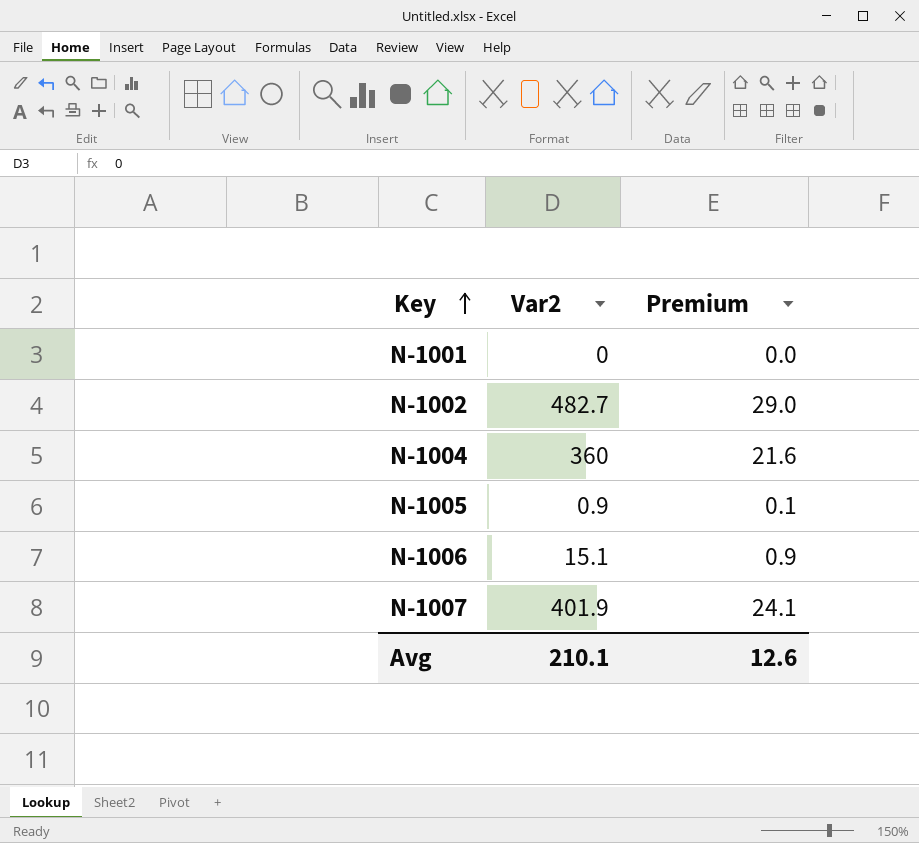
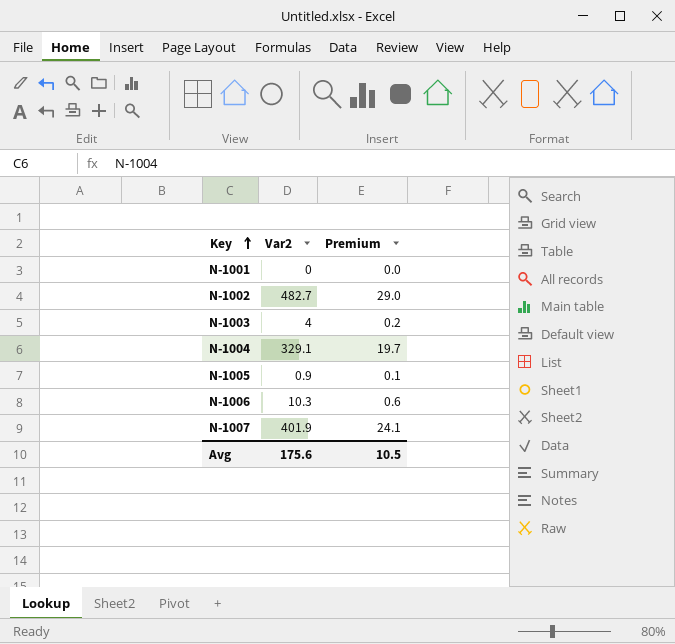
row N-1003: none -> 4 | 0.2
N-1004 | Var2: 360 -> 329.1
N-1004 | Premium: 21.6 -> 19.7
N-1006 | Var2: 15.1 -> 10.3
N-1006 | Premium: 0.9 -> 0.6
Avg | Var2: 210.1 -> 175.6
Avg | Premium: 12.6 -> 10.5

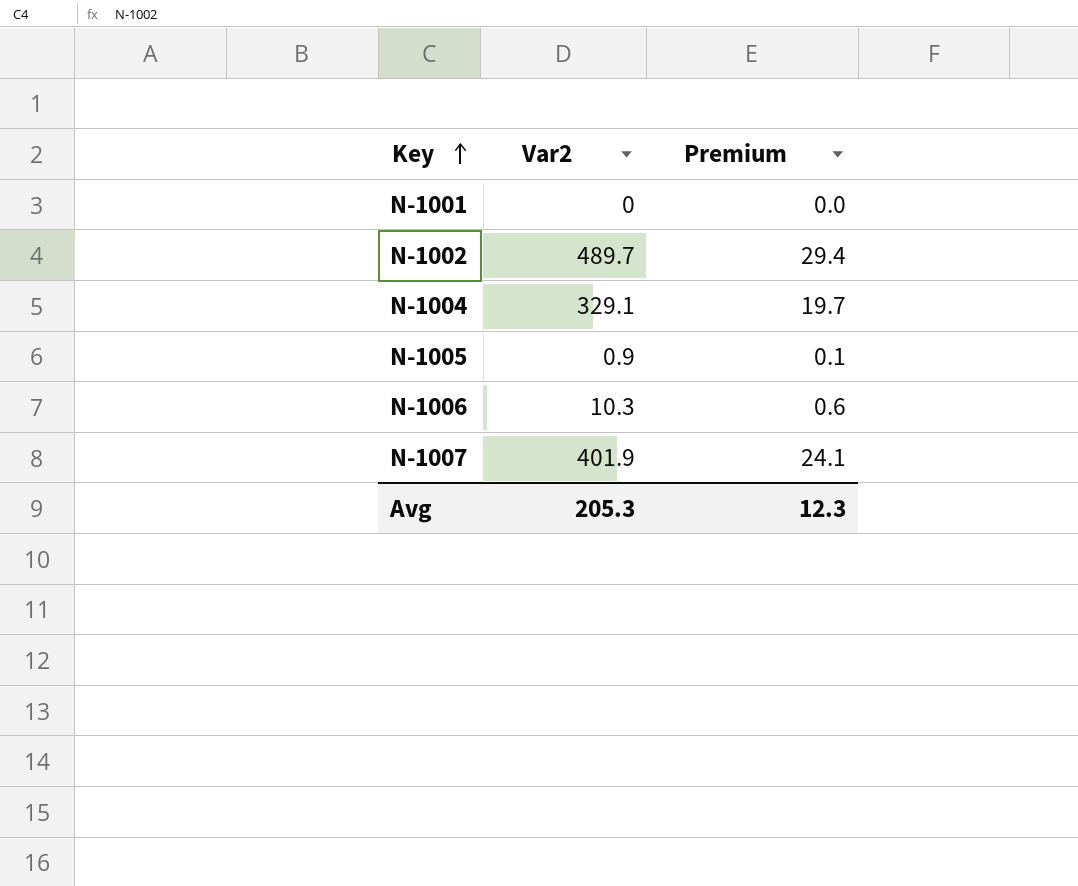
row N-1003: 4 | 0.2 -> none
N-1002 | Var2: 482.7 -> 489.7
N-1002 | Premium: 29.0 -> 29.4
Avg | Var2: 175.6 -> 205.3
Avg | Premium: 10.5 -> 12.3

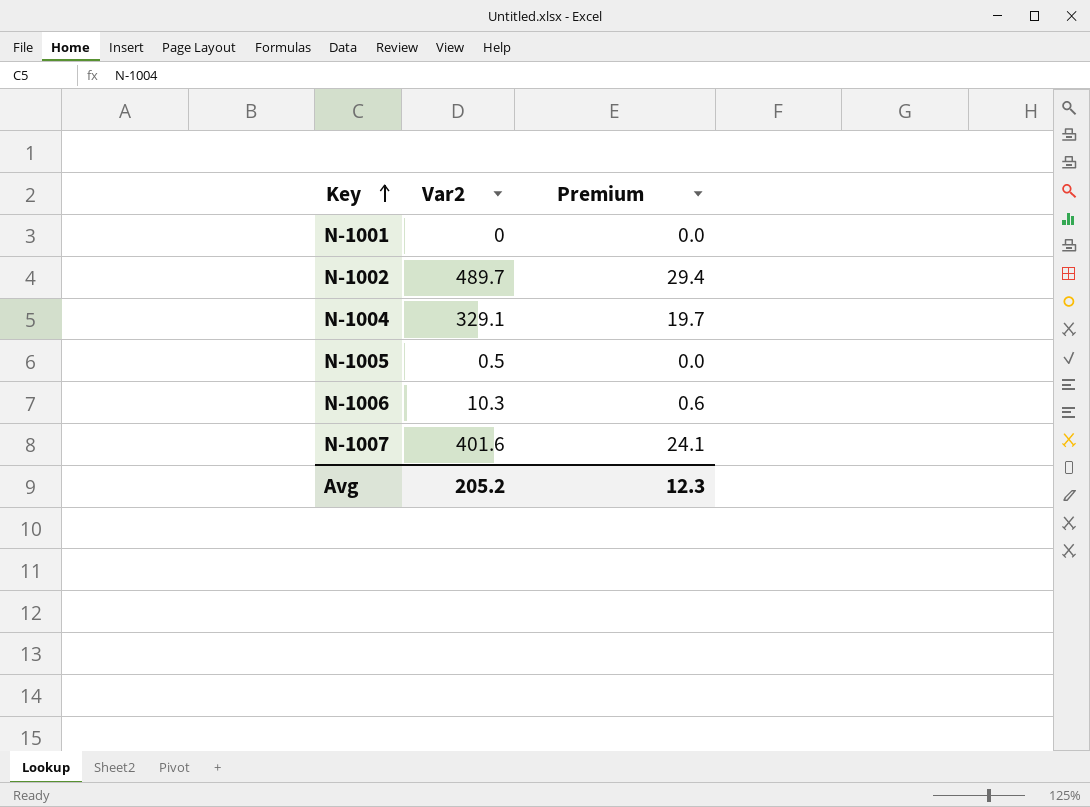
N-1005 | Var2: 0.9 -> 0.5
N-1005 | Premium: 0.1 -> 0.0
N-1007 | Var2: 401.9 -> 401.6
Avg | Var2: 205.3 -> 205.2

